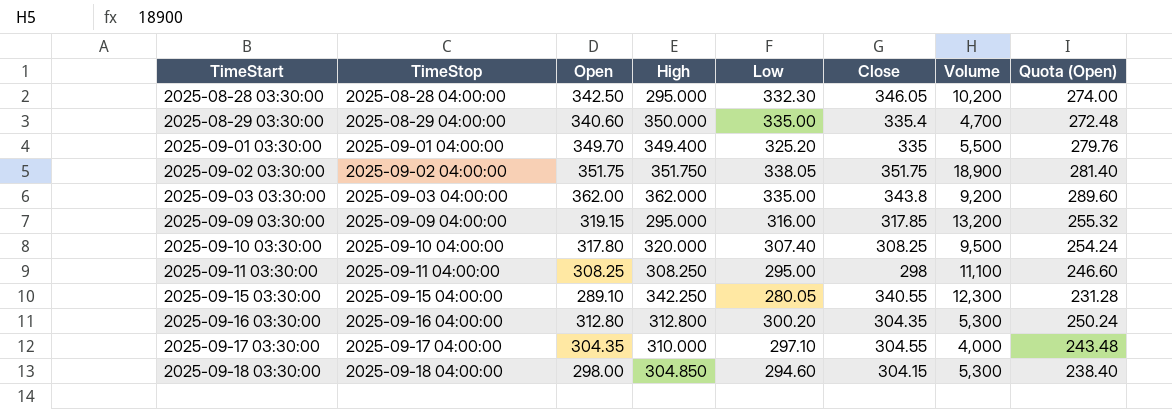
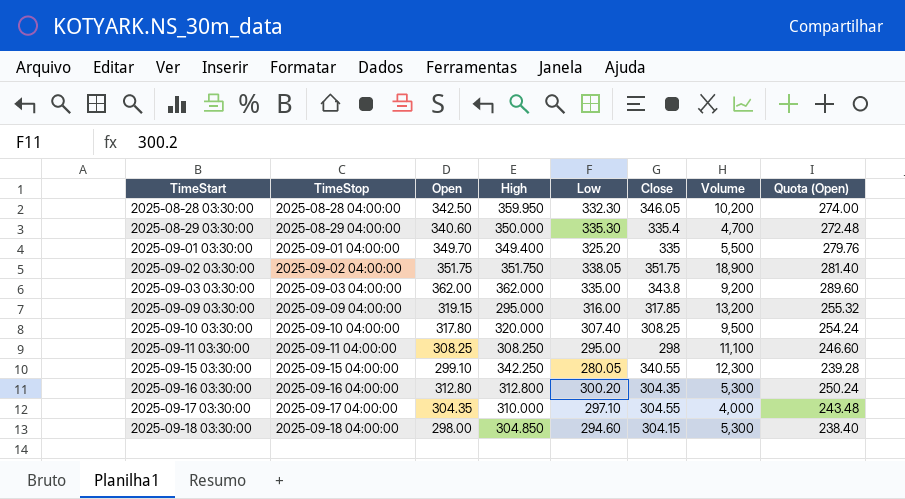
2025-08-28 03:30:00 | High: 295.000 -> 359.950
2025-08-29 03:30:00 | Low: 335.00 -> 335.30
2025-09-15 03:30:00 | Open: 289.10 -> 299.10
2025-09-15 03:30:00 | Quota (Open): 231.28 -> 239.28

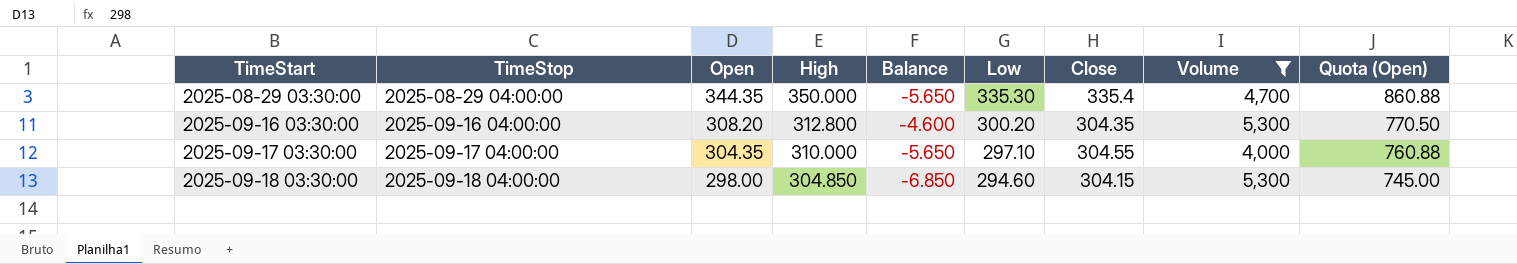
filter: none -> Volume <= 5,300
column Balance | formula: none -> [Open] - [High]
column Quota (Open) | formula: [Open] * 0.8 -> [Open] * 2.5
2025-08-29 03:30:00 | Open: 340.60 -> 344.35
2025-09-16 03:30:00 | Open: 312.80 -> 308.20

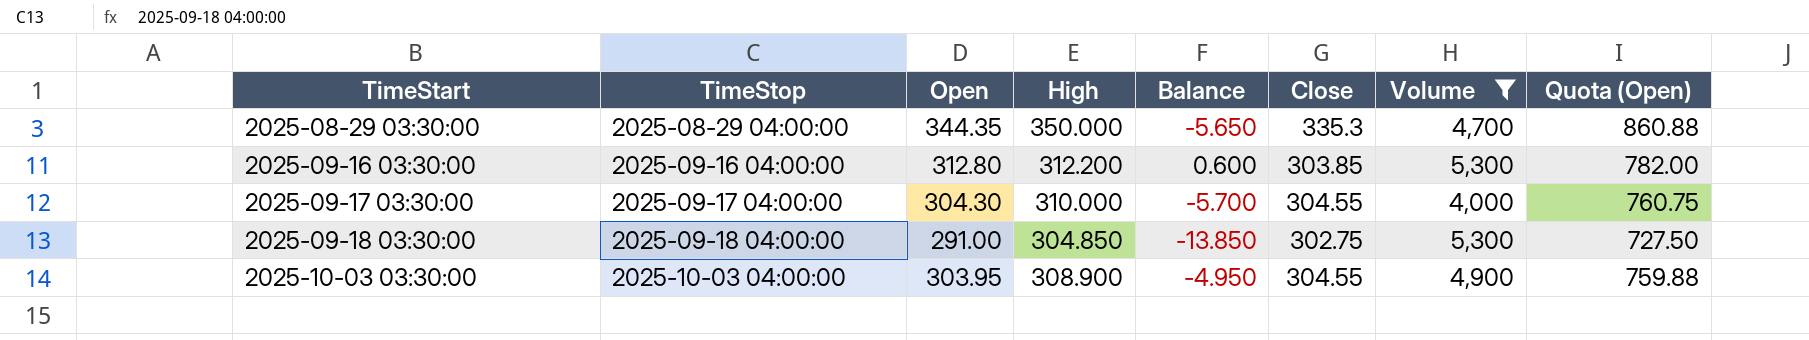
column Low | position: 6 -> none
2025-08-29 03:30:00 | Close: 335.4 -> 335.3
2025-09-16 03:30:00 | Open: 308.20 -> 312.80
2025-09-16 03:30:00 | High: 312.800 -> 312.200
2025-09-16 03:30:00 | Balance: -4.600 -> 0.600
2025-09-16 03:30:00 | Close: 304.35 -> 303.85
2025-09-16 03:30:00 | Quota (Open): 770.50 -> 782.00
2025-09-17 03:30:00 | Open: 304.35 -> 304.30
2025-09-17 03:30:00 | Balance: -5.650 -> -5.700
2025-09-17 03:30:00 | Quota (Open): 760.88 -> 760.75
2025-09-18 03:30:00 | Open: 298.00 -> 291.00
2025-09-18 03:30:00 | Balance: -6.850 -> -13.850
2025-09-18 03:30:00 | Close: 304.15 -> 302.75
2025-09-18 03:30:00 | Quota (Open): 745.00 -> 727.50
row 2025-10-03 03:30:00: none -> 2025-10-03 04:00:00 | 303.95 | 308.900 | -4.950 | 304.55 | 4,900 | 759.88

